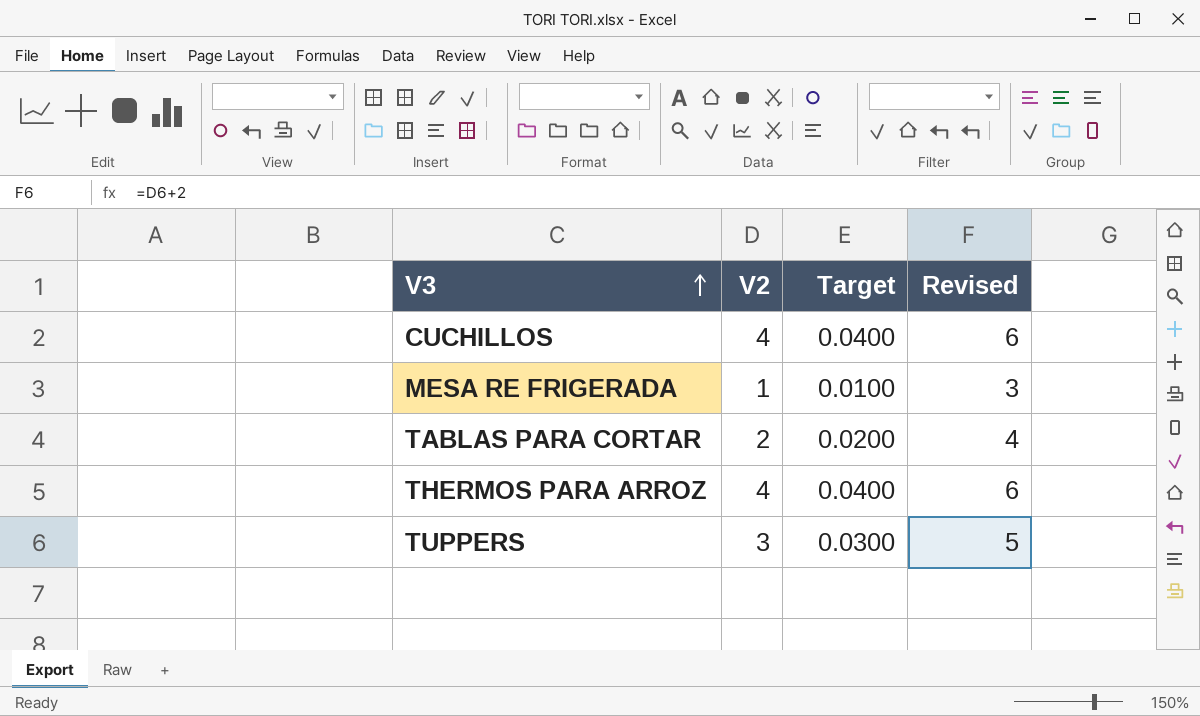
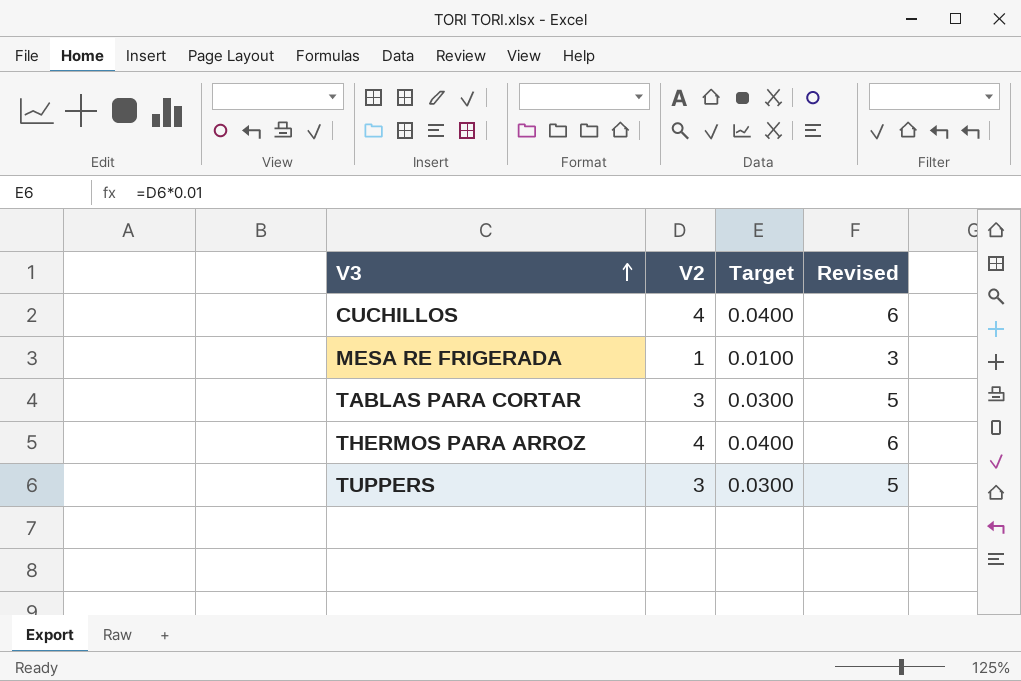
TABLAS PARA CORTAR | V2: 2 -> 3
TABLAS PARA CORTAR | Target: 0.0200 -> 0.0300
TABLAS PARA CORTAR | Revised: 4 -> 5

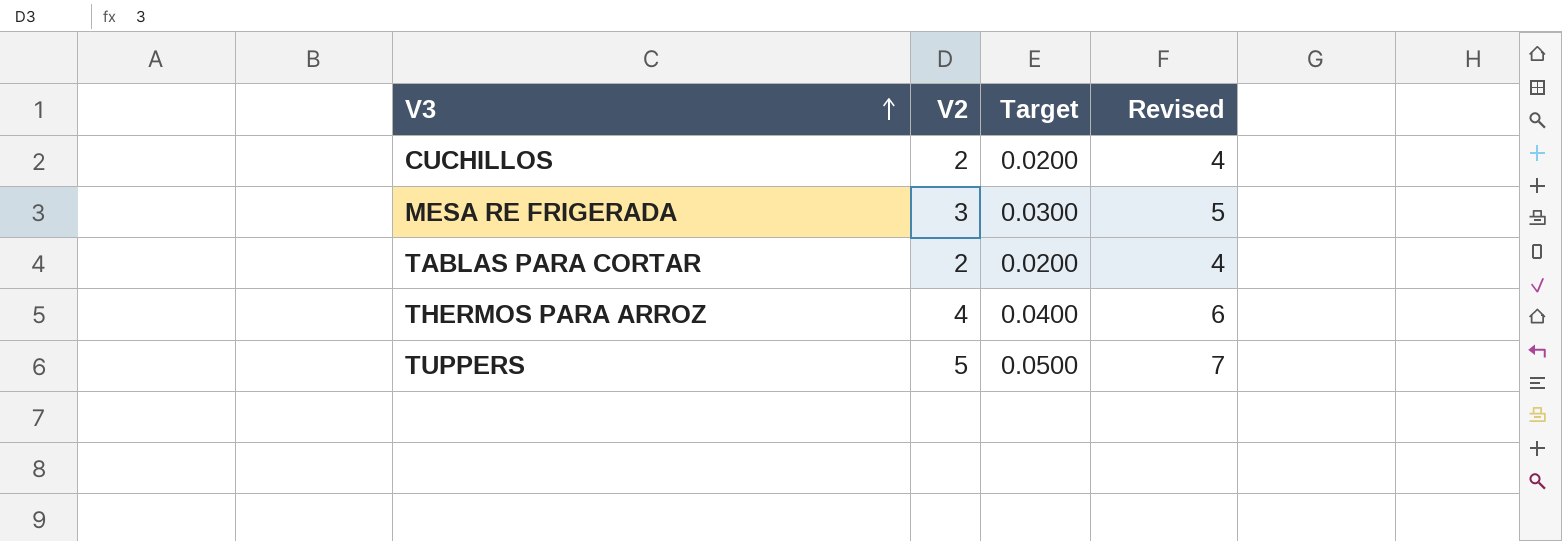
CUCHILLOS | V2: 4 -> 2
CUCHILLOS | Target: 0.0400 -> 0.0200
CUCHILLOS | Revised: 6 -> 4
MESA RE FRIGERADA | V2: 1 -> 3
MESA RE FRIGERADA | Target: 0.0100 -> 0.0300
MESA RE FRIGERADA | Revised: 3 -> 5
TABLAS PARA CORTAR | V2: 3 -> 2
TABLAS PARA CORTAR | Target: 0.0300 -> 0.0200
TABLAS PARA CORTAR | Revised: 5 -> 4
TUPPERS | V2: 3 -> 5
TUPPERS | Target: 0.0300 -> 0.0500
TUPPERS | Revised: 5 -> 7

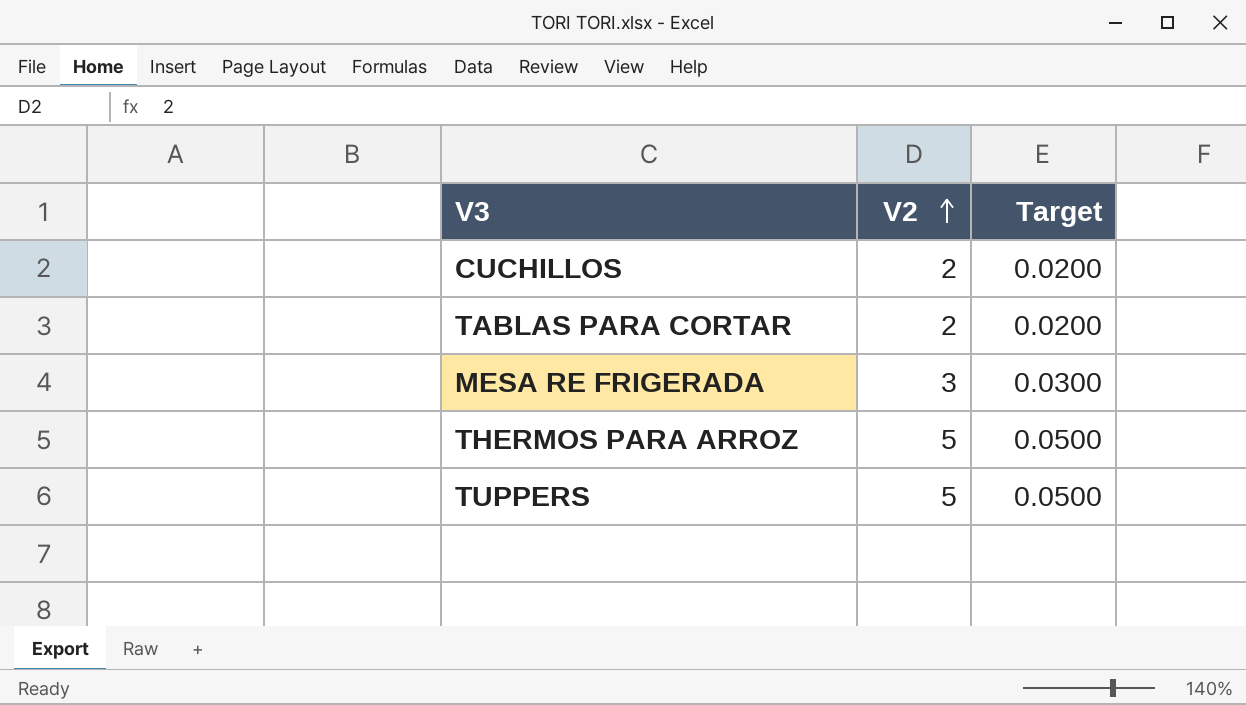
row order: V3 ascending -> V2 ascending
column Revised | formula: [V2] + 2 -> none
THERMOS PARA ARROZ | V2: 4 -> 5
THERMOS PARA ARROZ | Target: 0.0400 -> 0.0500

